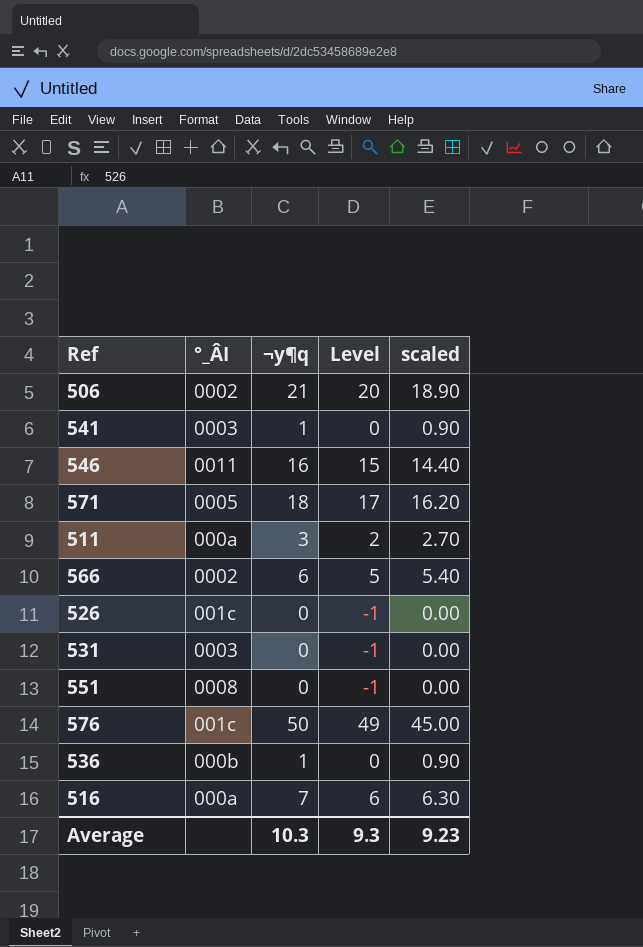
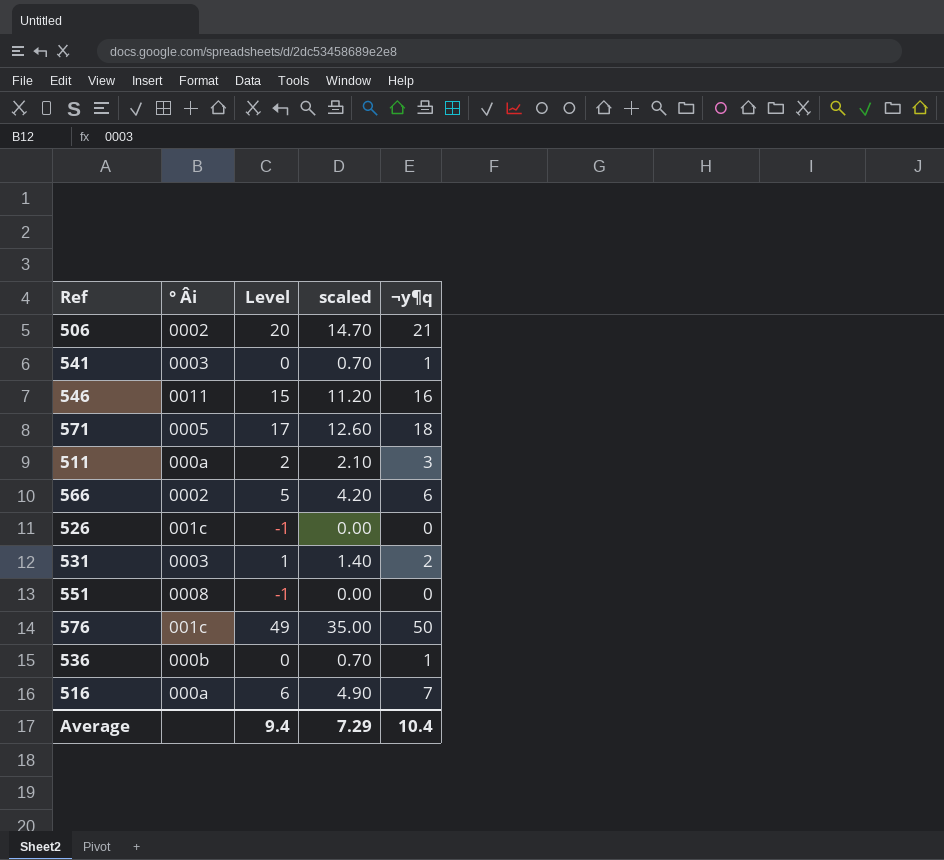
column name: °_ÂI -> ° Âi
column scaled | formula: [¬y¶q] * 0.9 -> [¬y¶q] * 0.7
column ¬y¶q | position: 3 -> 5
531 | Level: -1 -> 1
531 | ¬y¶q: 0 -> 2
Average | Level: 9.3 -> 9.4
Average | scaled: 9.23 -> 7.29
Average | ¬y¶q: 10.3 -> 10.4

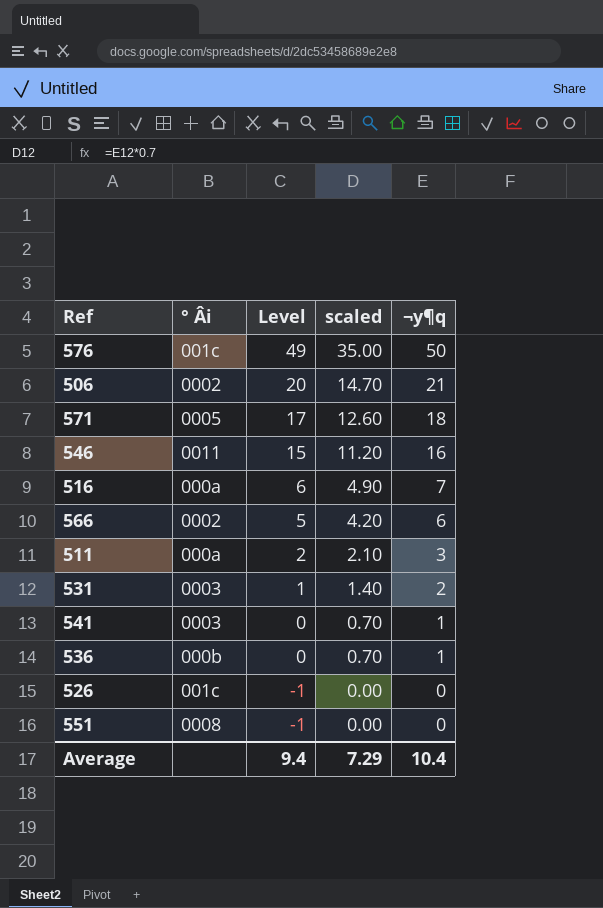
row order: none -> Level descending

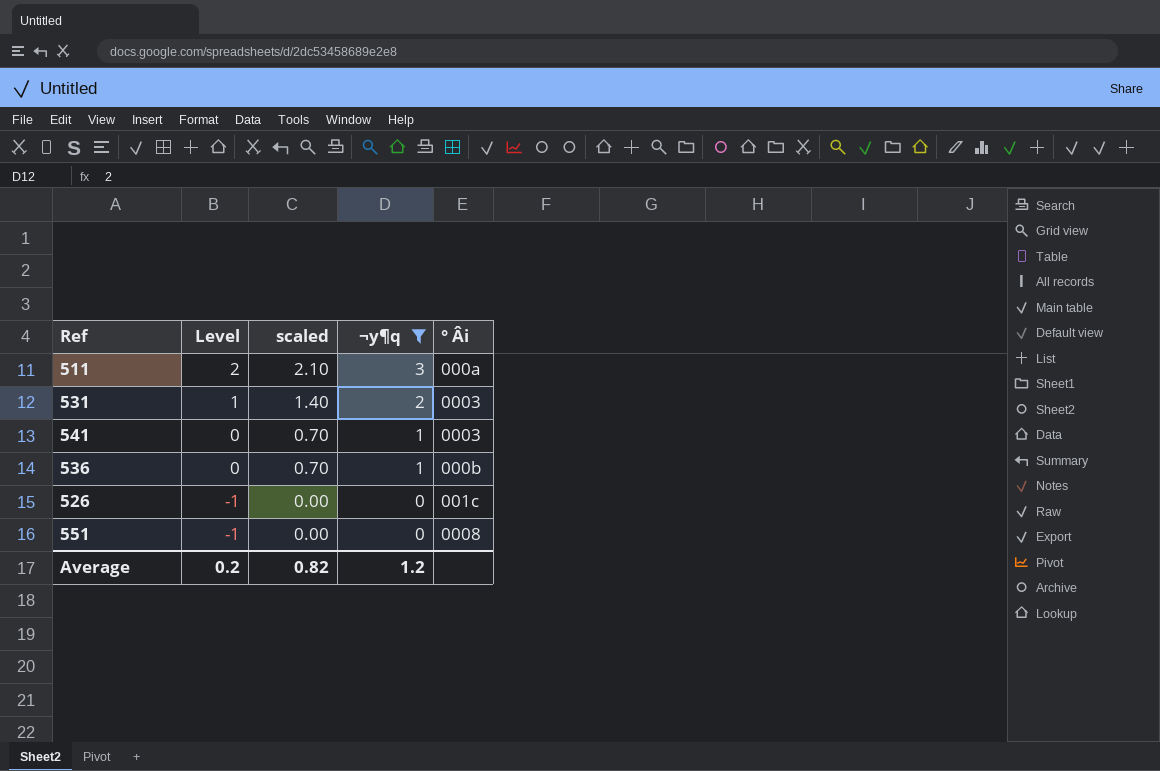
filter: none -> ¬y¶q <= 3
column ° Âi | position: 2 -> 5
Average | Level: 9.4 -> 0.2
Average | scaled: 7.29 -> 0.82
Average | ¬y¶q: 10.4 -> 1.2

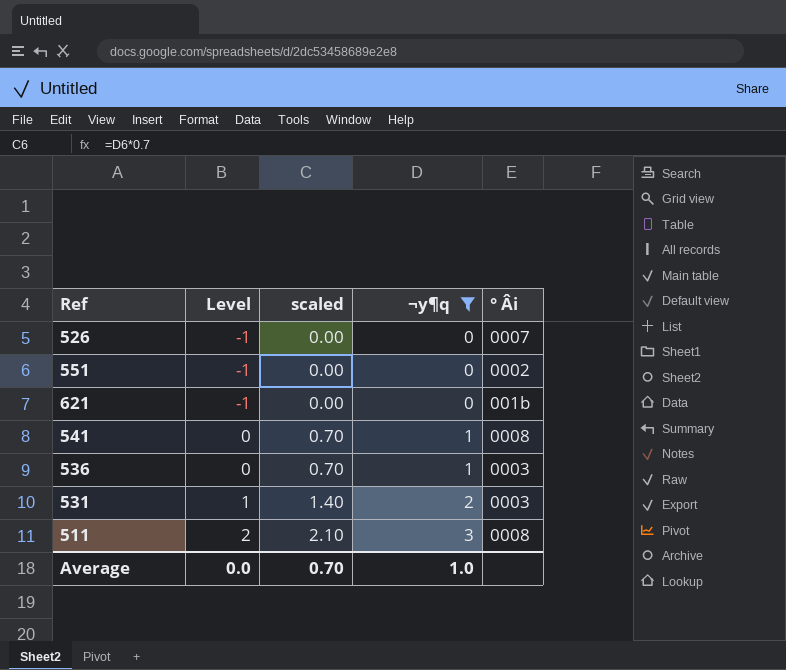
row order: Level descending -> Level ascending
526 | ° Âi: 001c -> 0007
551 | ° Âi: 0008 -> 0002
row 621: none -> -1 | 0.00 | 0 | 001b
541 | ° Âi: 0003 -> 0008
536 | ° Âi: 000b -> 0003
511 | ° Âi: 000a -> 0008
Average | Level: 0.2 -> 0.0
Average | scaled: 0.82 -> 0.70
Average | ¬y¶q: 1.2 -> 1.0

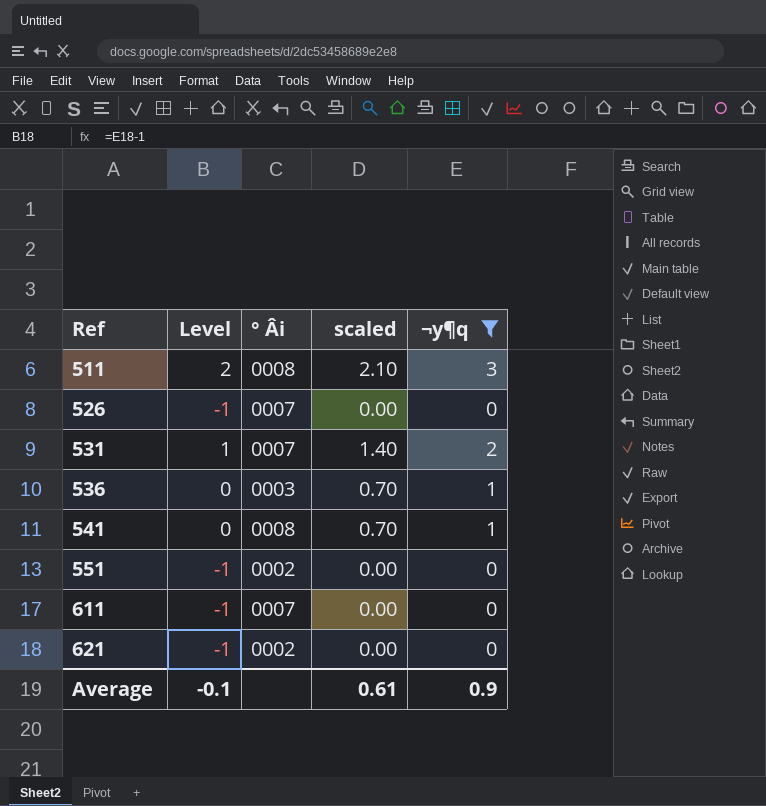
row order: Level ascending -> Ref ascending
column ° Âi | position: 5 -> 3
531 | ° Âi: 0003 -> 0007
row 611: none -> -1 | 0007 | 0.00 | 0
621 | ° Âi: 001b -> 0002
Average | Level: 0.0 -> -0.1
Average | scaled: 0.70 -> 0.61
Average | ¬y¶q: 1.0 -> 0.9

